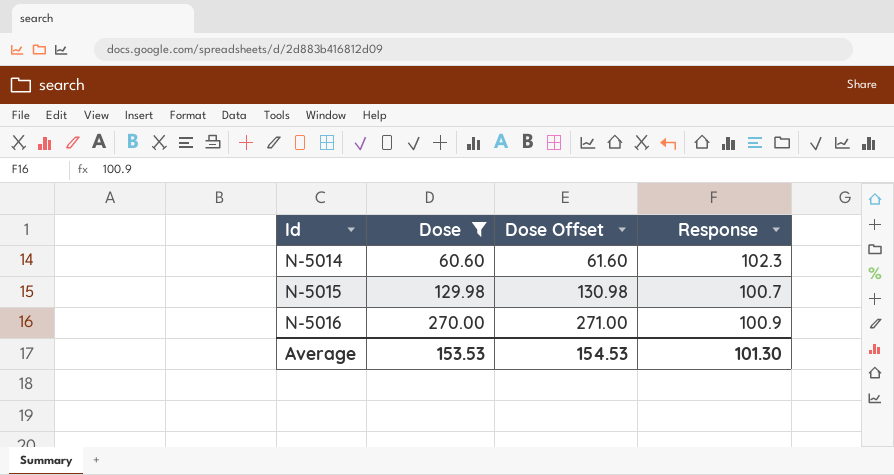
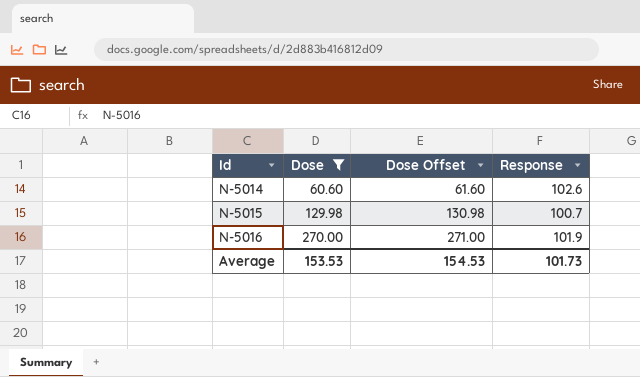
N-5014 | Response: 102.3 -> 102.6
N-5016 | Response: 100.9 -> 101.9
Average | Response: 101.30 -> 101.73

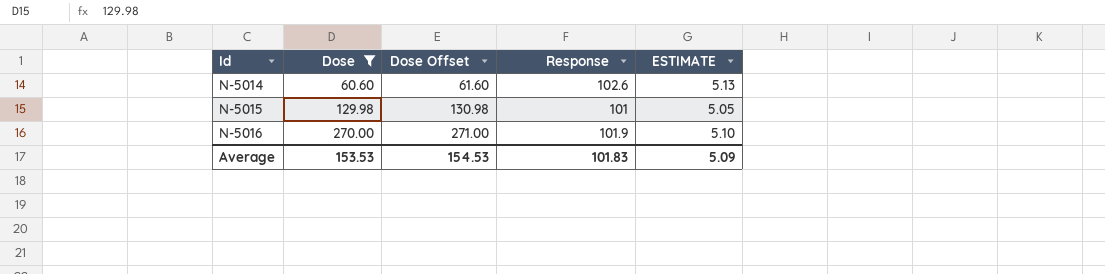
column ESTIMATE | formula: none -> [Response] * 0.05
N-5015 | Response: 100.7 -> 101
Average | Response: 101.73 -> 101.83

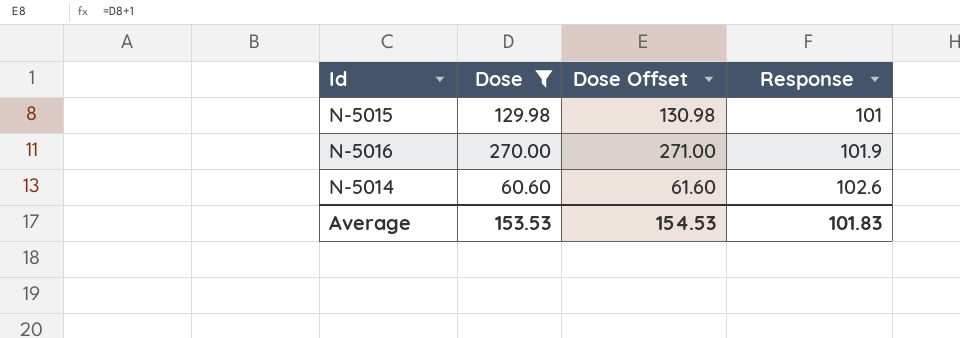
row order: Id ascending -> Response ascending
column ESTIMATE | formula: [Response] * 0.05 -> none

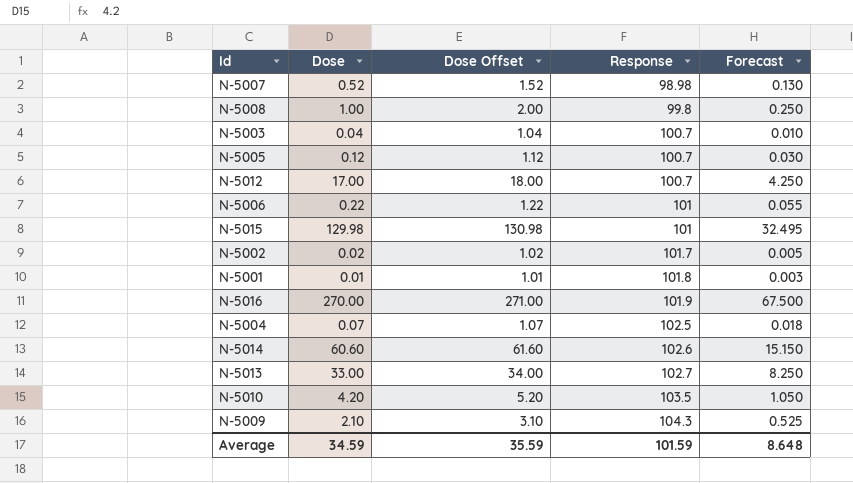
filter: Dose >= 60.60 -> none
column Forecast | formula: none -> [Dose] * 0.25
Average | Dose: 153.53 -> 34.59
Average | Dose Offset: 154.53 -> 35.59
Average | Response: 101.83 -> 101.59

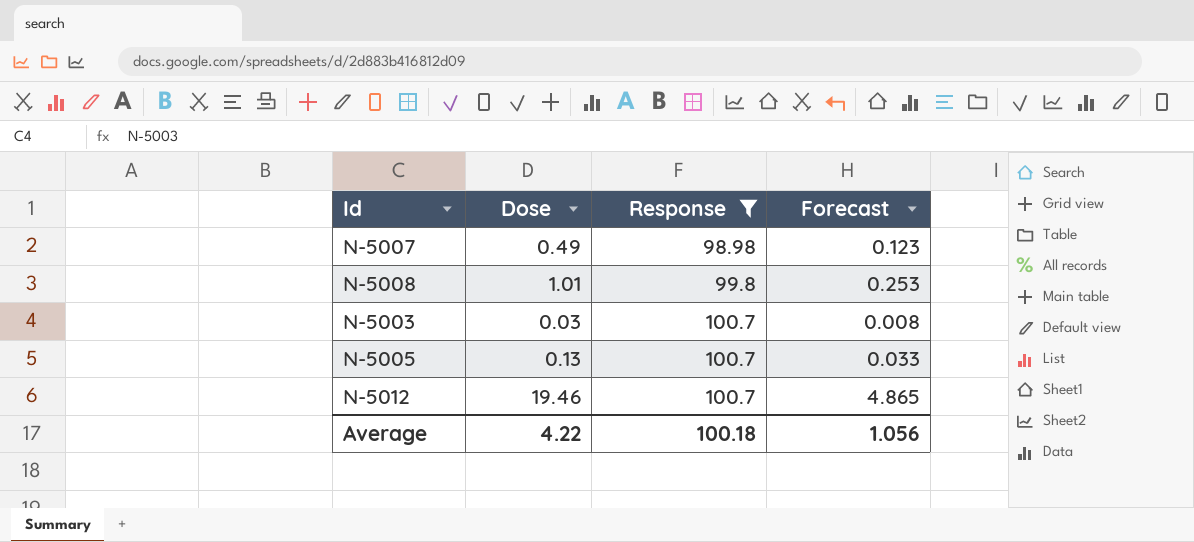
filter: none -> Response <= 100.7
column Dose Offset | formula: [Dose] + 1 -> none
N-5007 | Dose: 0.52 -> 0.49
N-5007 | Forecast: 0.130 -> 0.123
N-5008 | Dose: 1.00 -> 1.01
N-5008 | Forecast: 0.250 -> 0.253
N-5003 | Dose: 0.04 -> 0.03
N-5003 | Forecast: 0.010 -> 0.008
N-5005 | Dose: 0.12 -> 0.13
N-5005 | Forecast: 0.030 -> 0.033
N-5012 | Dose: 17.00 -> 19.46
N-5012 | Forecast: 4.250 -> 4.865
Average | Dose: 34.59 -> 4.22
Average | Response: 101.59 -> 100.18
Average | Forecast: 8.648 -> 1.056

